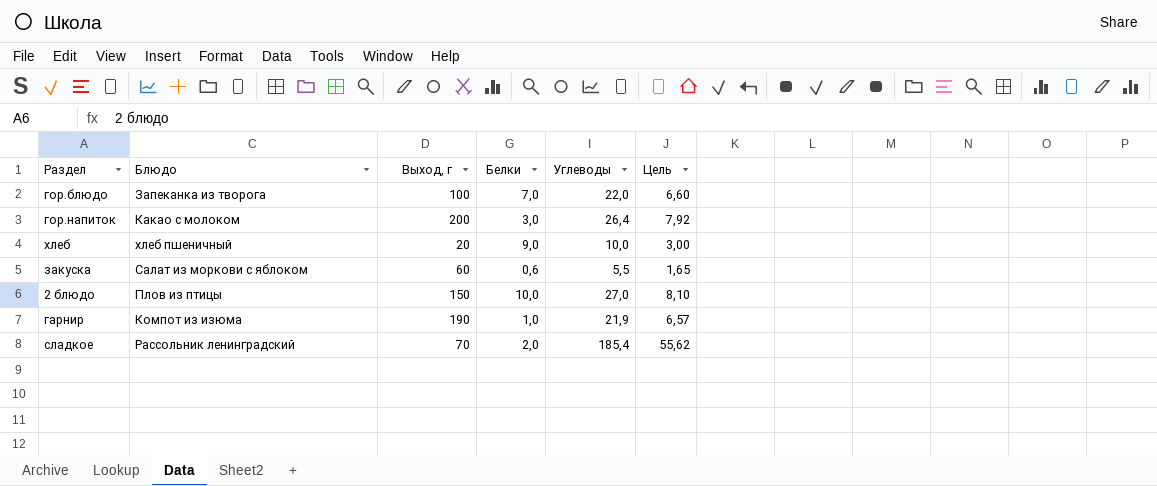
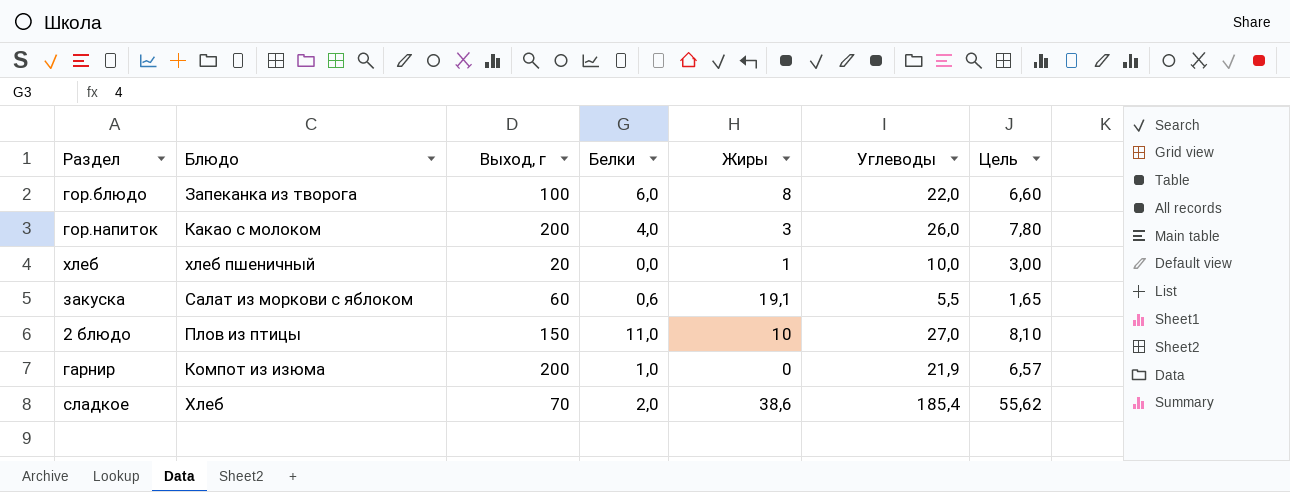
column Жиры | position: none -> 5
гор.блюдо | Белки: 7,0 -> 6,0
гор.напиток | Белки: 3,0 -> 4,0
гор.напиток | Углеводы: 26,4 -> 26,0
гор.напиток | Цель: 7,92 -> 7,80
хлеб | Белки: 9,0 -> 0,0
2 блюдо | Белки: 10,0 -> 11,0
гарнир | Выход, г: 190 -> 200
сладкое | Блюдо: Рассольник ленинградский -> Хлеб

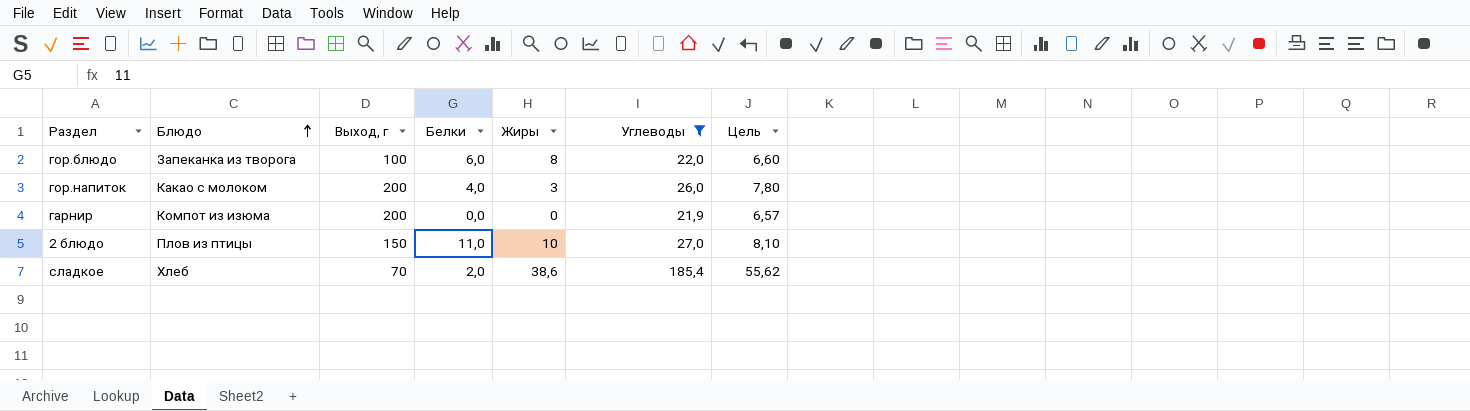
filter: none -> Углеводы >= 21,9
row order: none -> Блюдо ascending
гарнир | Белки: 1,0 -> 0,0

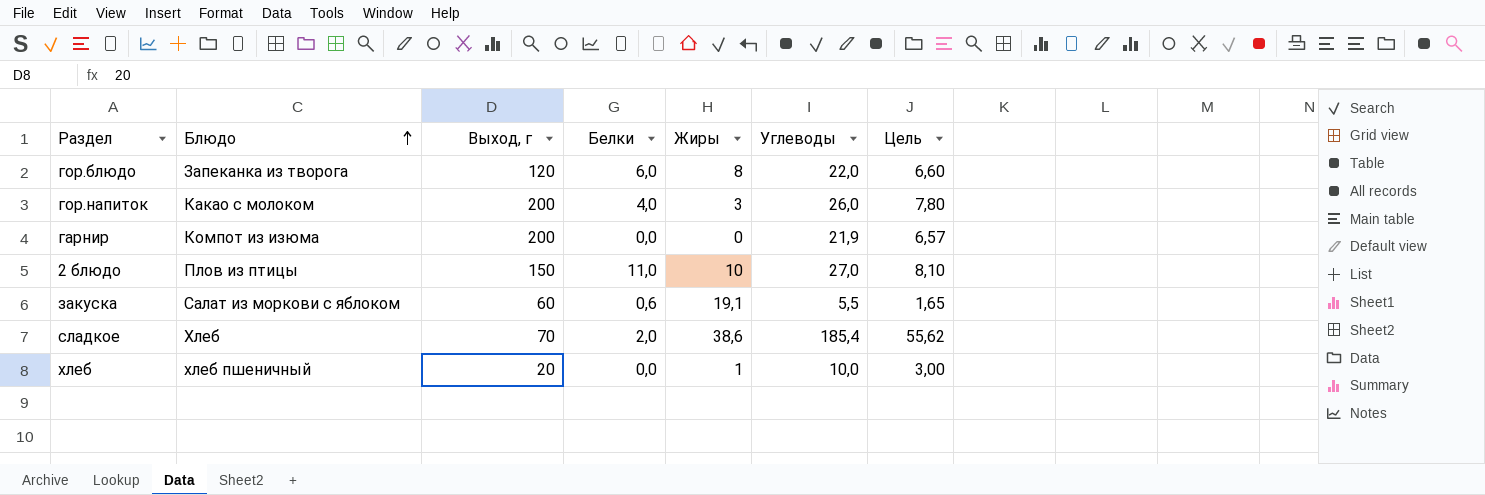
filter: Углеводы >= 21,9 -> none
гор.блюдо | Выход, г: 100 -> 120

